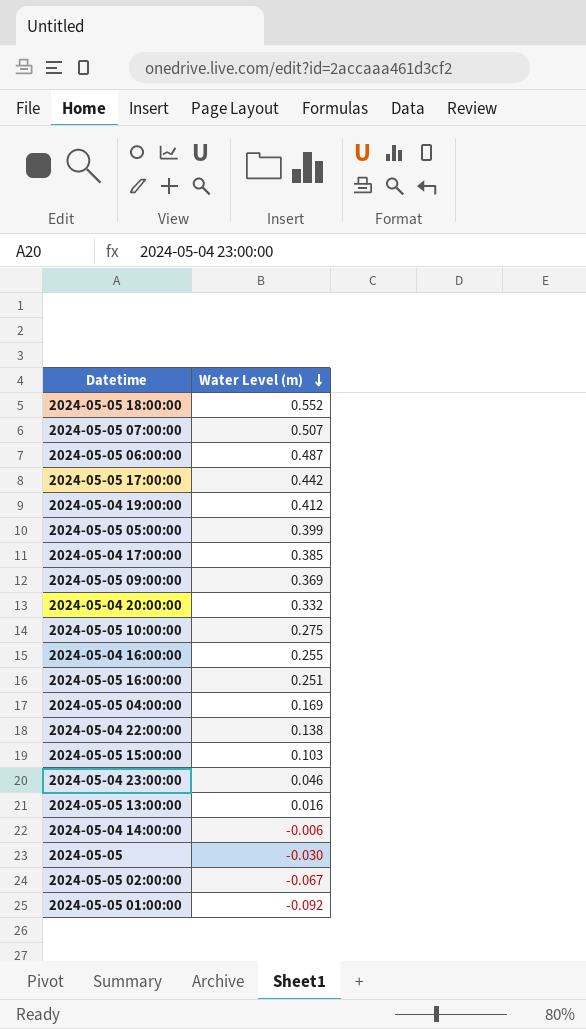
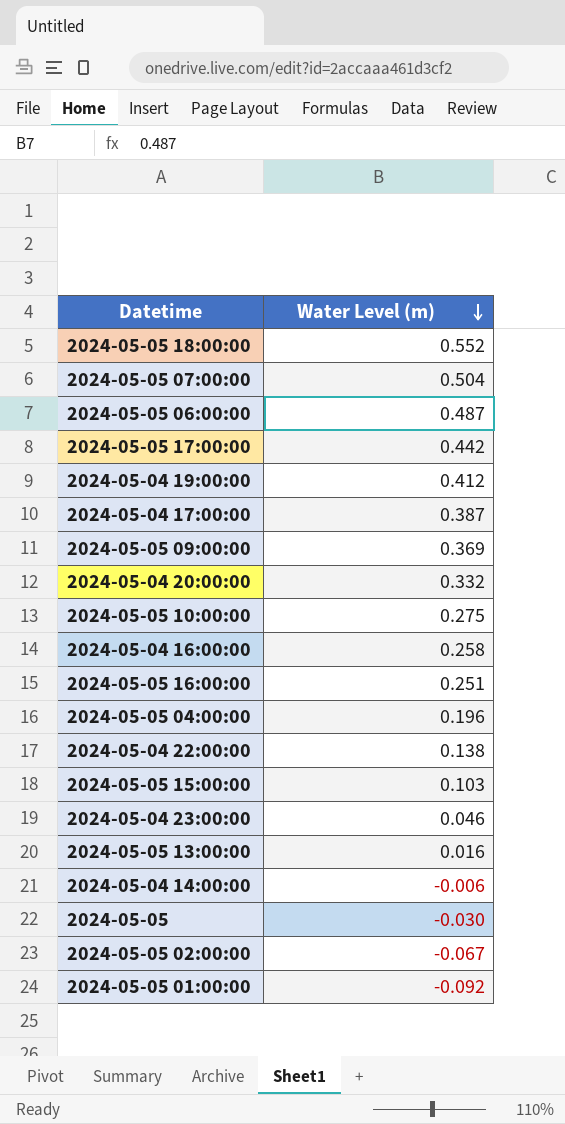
row 2024-05-05 05:00:00: 0.399 -> none
2024-05-05 07:00:00 | Water Level (m): 0.507 -> 0.504
2024-05-04 17:00:00 | Water Level (m): 0.385 -> 0.387
2024-05-04 16:00:00 | Water Level (m): 0.255 -> 0.258
2024-05-05 04:00:00 | Water Level (m): 0.169 -> 0.196

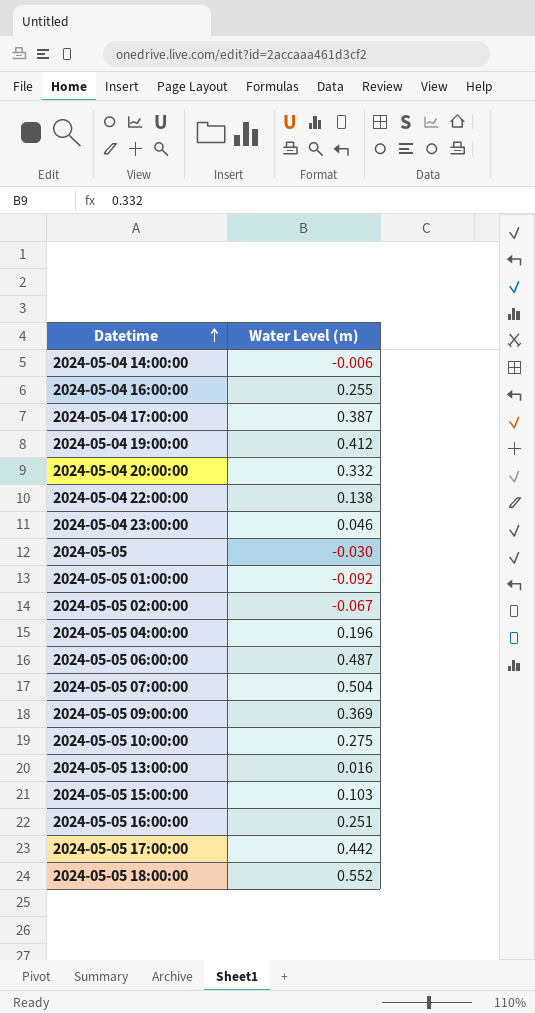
row order: Water Level (m) descending -> Datetime ascending
2024-05-04 16:00:00 | Water Level (m): 0.258 -> 0.255

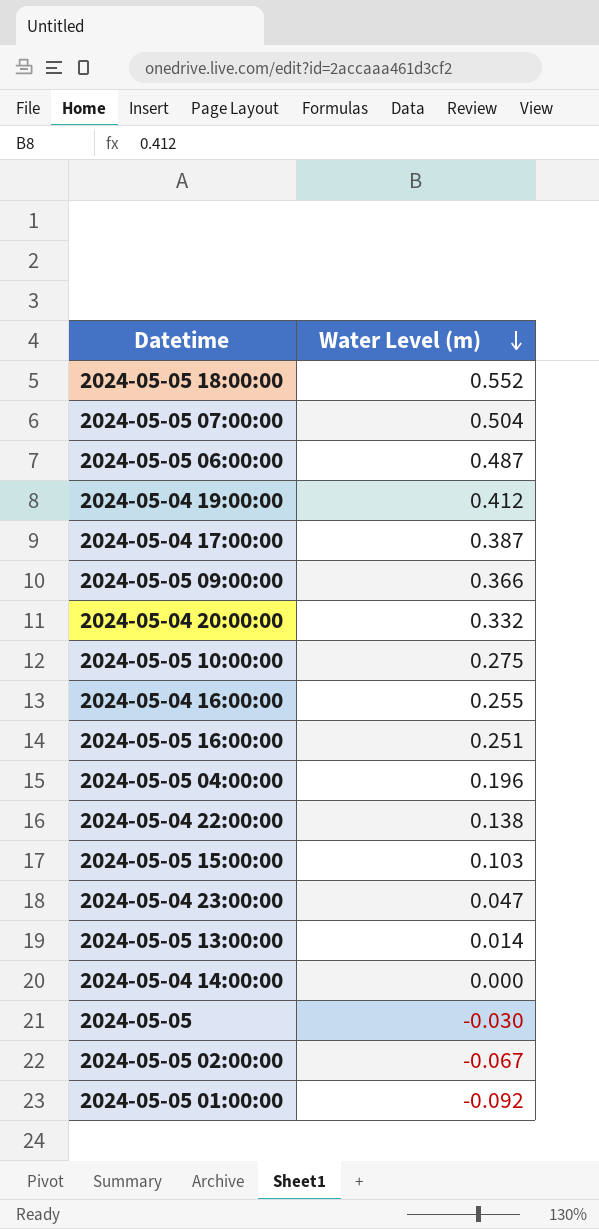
row order: Datetime ascending -> Water Level (m) descending
row 2024-05-05 17:00:00: 0.442 -> none
2024-05-05 09:00:00 | Water Level (m): 0.369 -> 0.366
2024-05-04 23:00:00 | Water Level (m): 0.046 -> 0.047
2024-05-05 13:00:00 | Water Level (m): 0.016 -> 0.014
2024-05-04 14:00:00 | Water Level (m): -0.006 -> 0.000

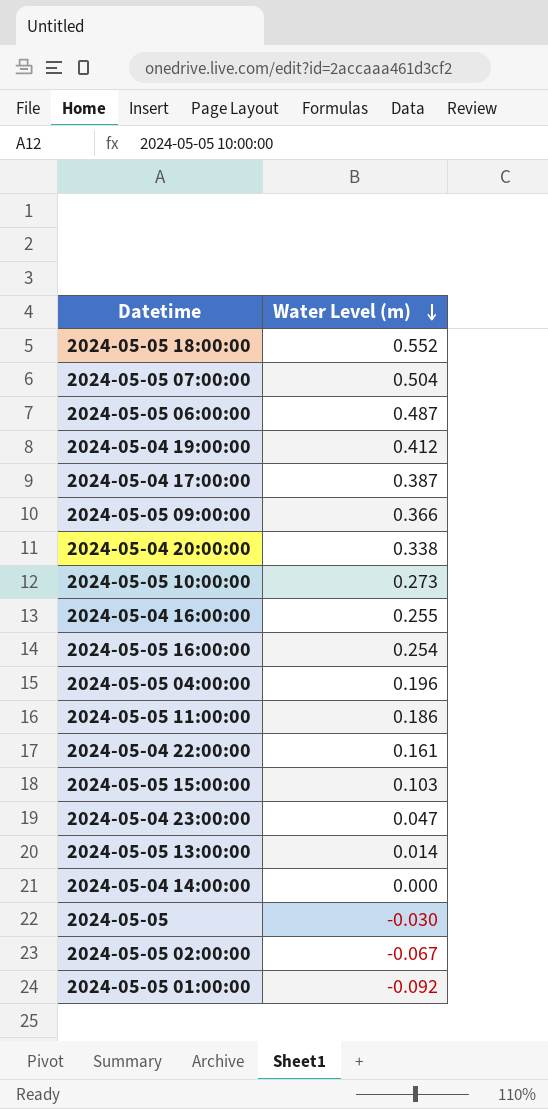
2024-05-04 20:00:00 | Water Level (m): 0.332 -> 0.338
2024-05-05 10:00:00 | Water Level (m): 0.275 -> 0.273
2024-05-05 16:00:00 | Water Level (m): 0.251 -> 0.254
row 2024-05-05 11:00:00: none -> 0.186
2024-05-04 22:00:00 | Water Level (m): 0.138 -> 0.161

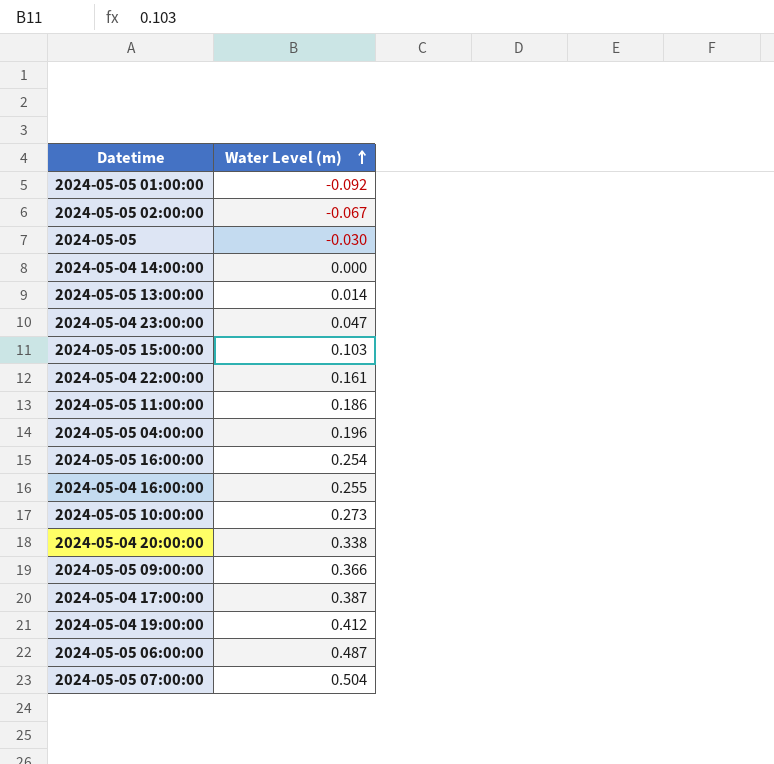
row order: Water Level (m) descending -> Water Level (m) ascending
row 2024-05-05 18:00:00: 0.552 -> none

